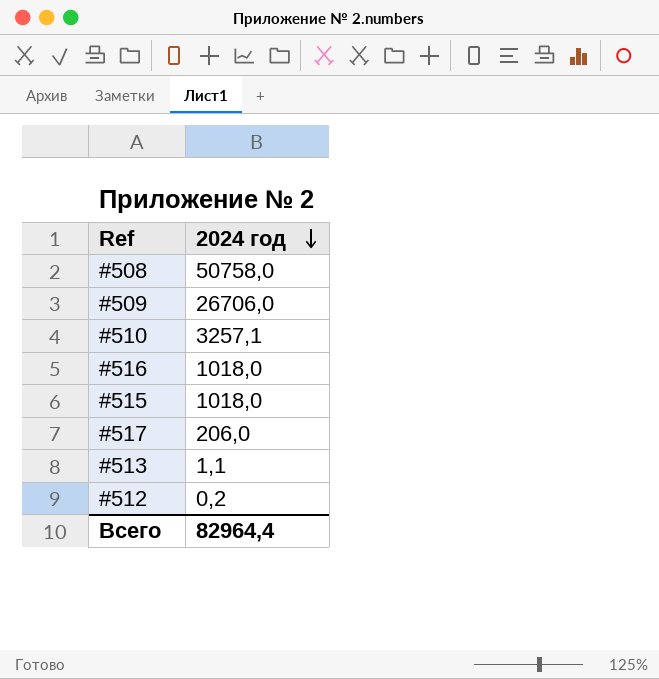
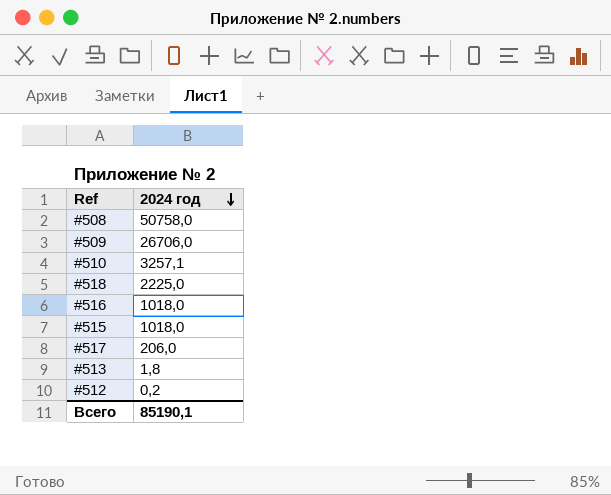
row #518: none -> 2225,0
#513 | 2024 год: 1,1 -> 1,8
Всего | 2024 год: 82964,4 -> 85190,1

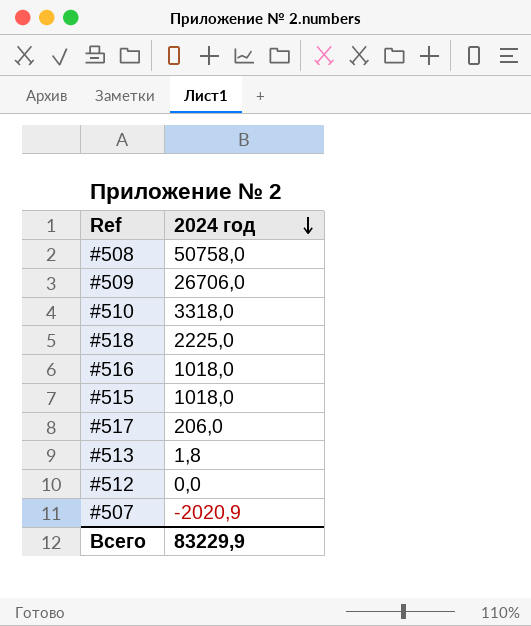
#510 | 2024 год: 3257,1 -> 3318,0
#512 | 2024 год: 0,2 -> 0,0
row #507: none -> -2020,9
Всего | 2024 год: 85190,1 -> 83229,9

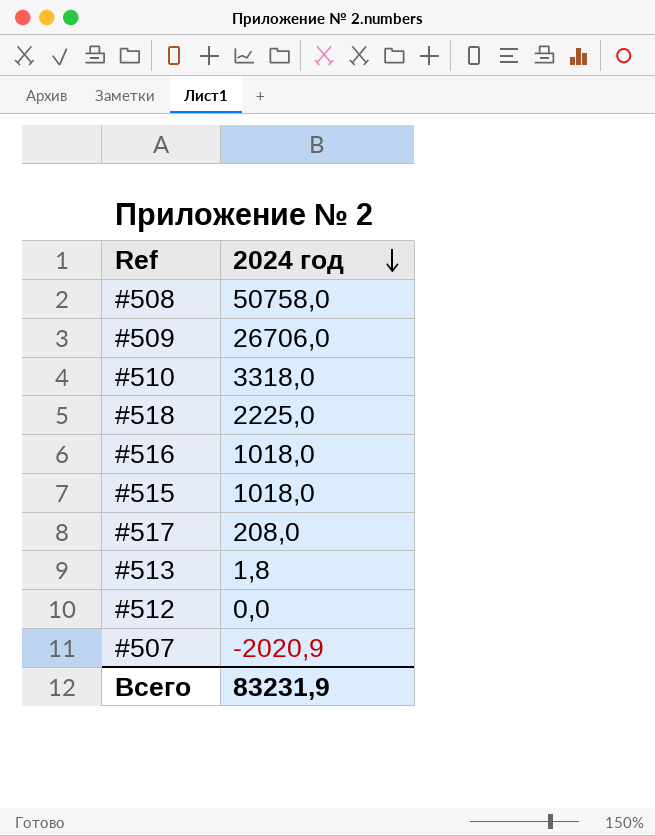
#517 | 2024 год: 206,0 -> 208,0
Всего | 2024 год: 83229,9 -> 83231,9

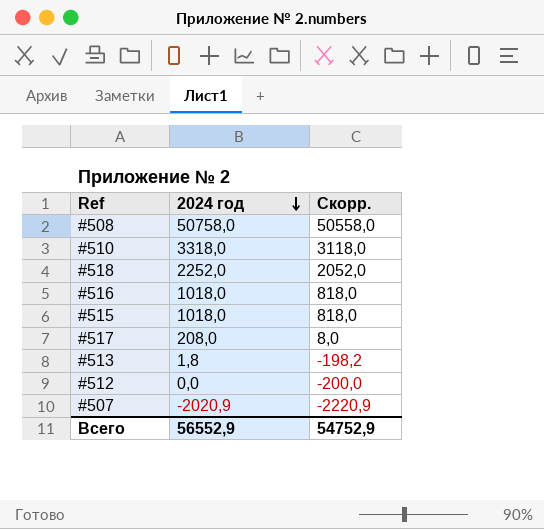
column Скорр. | formula: none -> [2024 год] - 200
row #509: 26706,0 -> none
#518 | 2024 год: 2225,0 -> 2252,0
Всего | 2024 год: 83231,9 -> 56552,9

